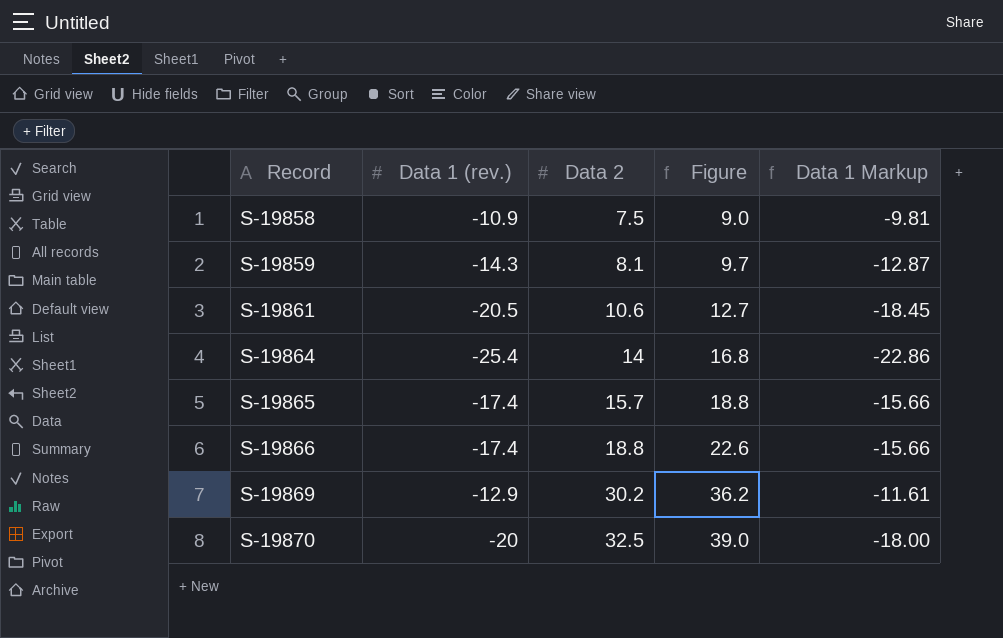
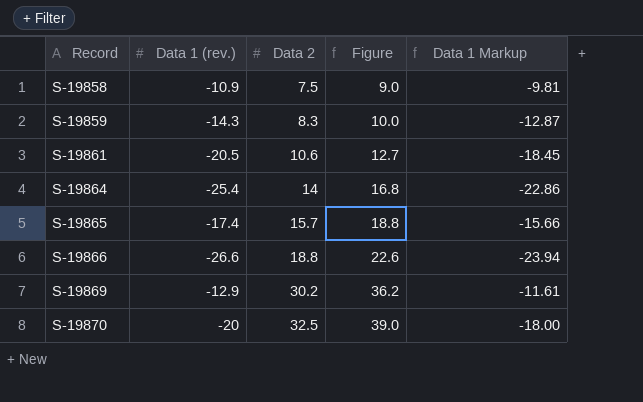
S-19859 | Data 2: 8.1 -> 8.3
S-19859 | Figure: 9.7 -> 10.0
S-19866 | Data 1 (rev.): -17.4 -> -26.6
S-19866 | Data 1 Markup: -15.66 -> -23.94

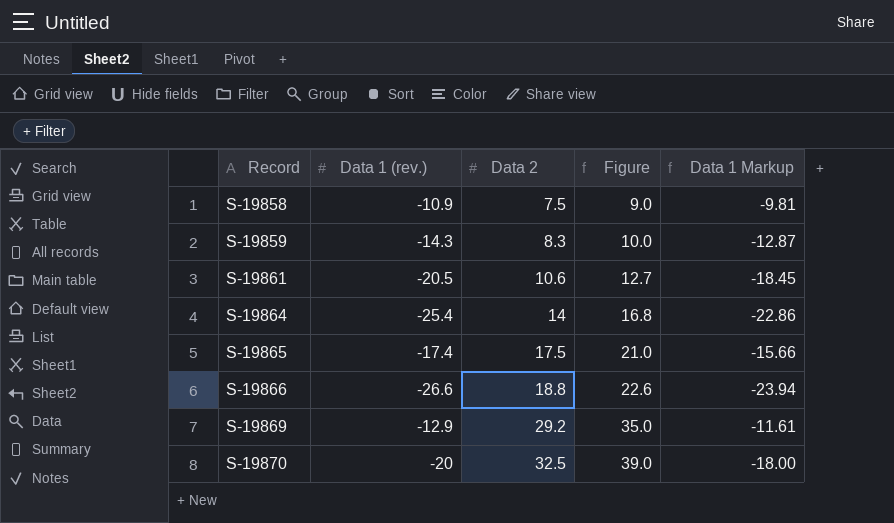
S-19865 | Data 2: 15.7 -> 17.5
S-19865 | Figure: 18.8 -> 21.0
S-19869 | Data 2: 30.2 -> 29.2
S-19869 | Figure: 36.2 -> 35.0

